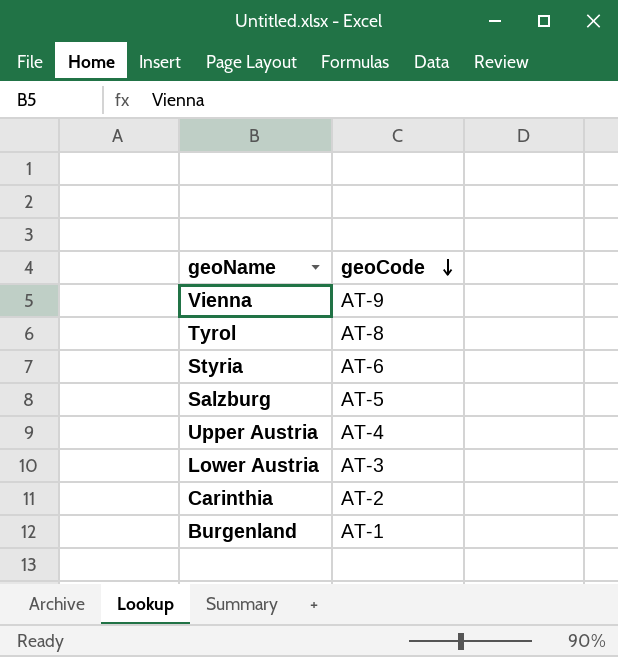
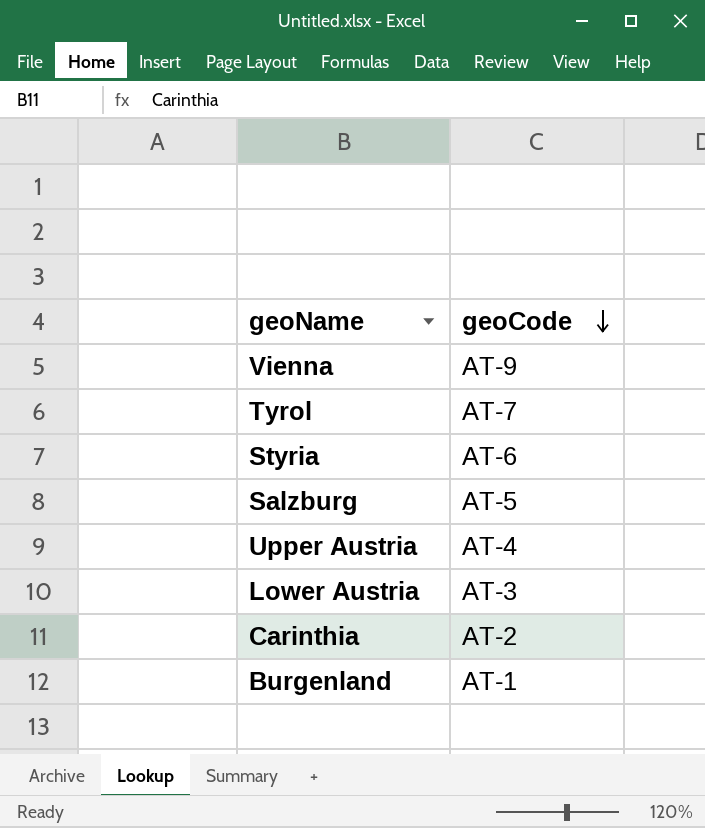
Tyrol | geoCode: AT-8 -> AT-7

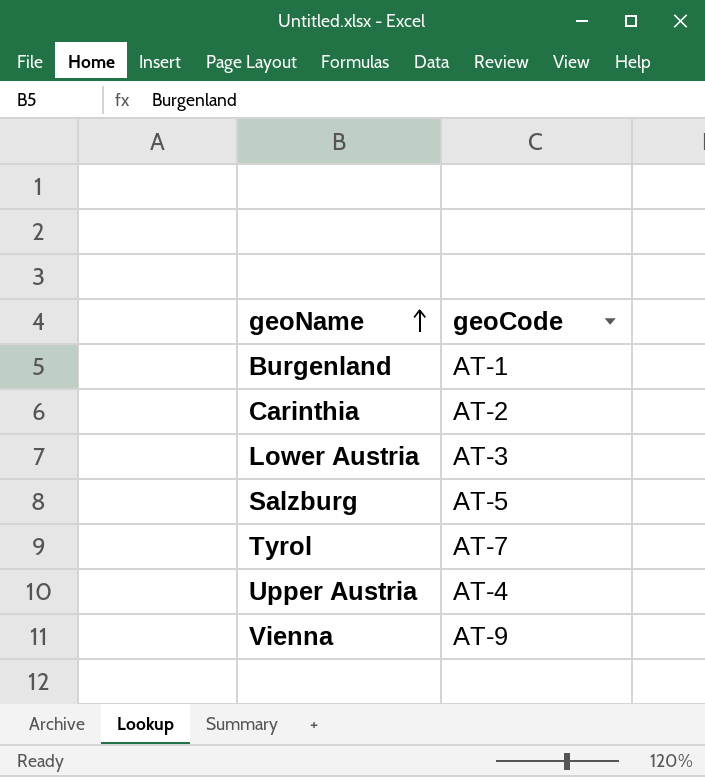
row order: geoCode descending -> geoName ascending
row Styria: AT-6 -> none

